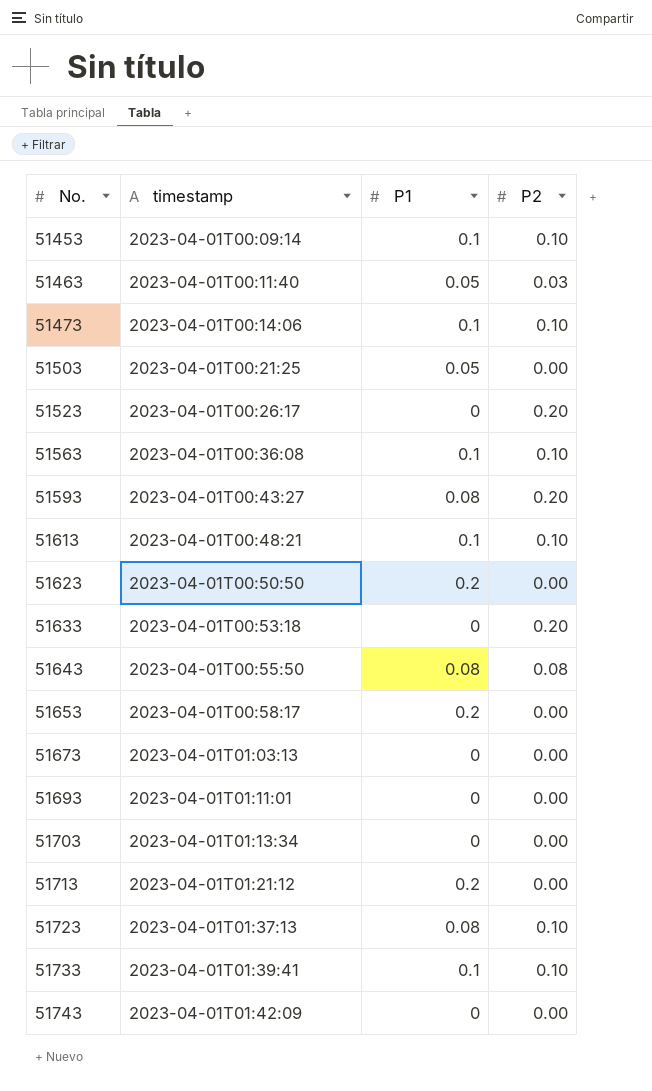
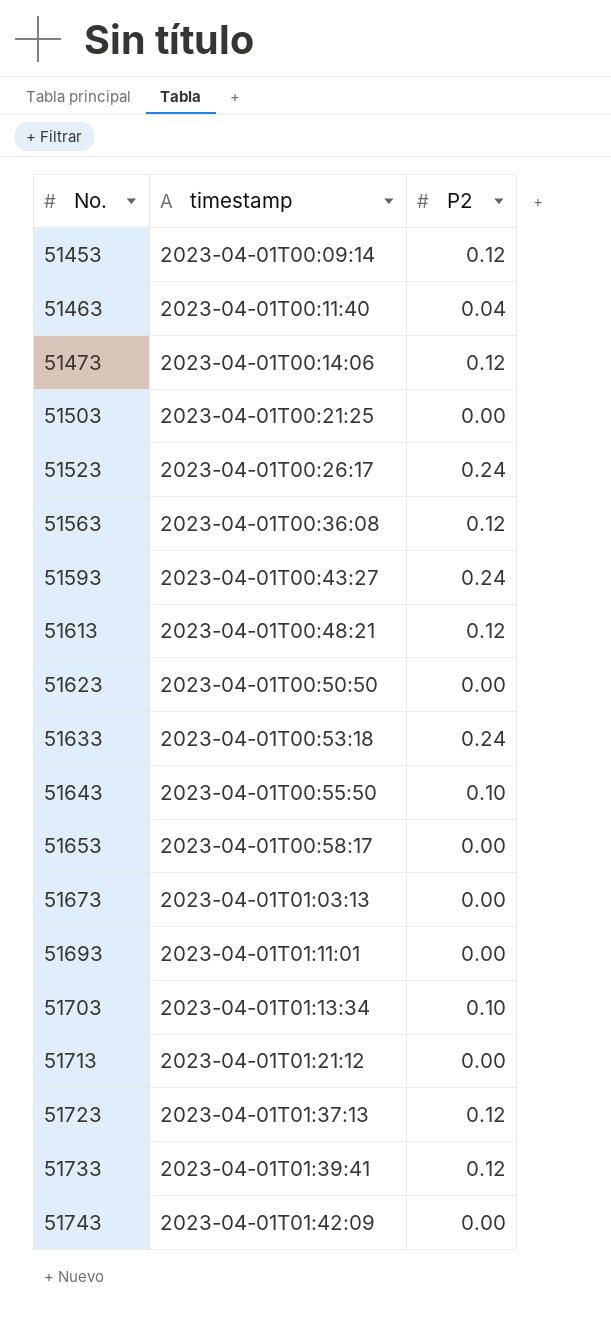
column P1 | position: 3 -> none
51453 | P2: 0.10 -> 0.12
51463 | P2: 0.03 -> 0.04
51473 | P2: 0.10 -> 0.12
51523 | P2: 0.20 -> 0.24
51563 | P2: 0.10 -> 0.12
51593 | P2: 0.20 -> 0.24
51613 | P2: 0.10 -> 0.12
51633 | P2: 0.20 -> 0.24
51643 | P2: 0.08 -> 0.10
51703 | P2: 0.00 -> 0.10
51723 | P2: 0.10 -> 0.12
51733 | P2: 0.10 -> 0.12

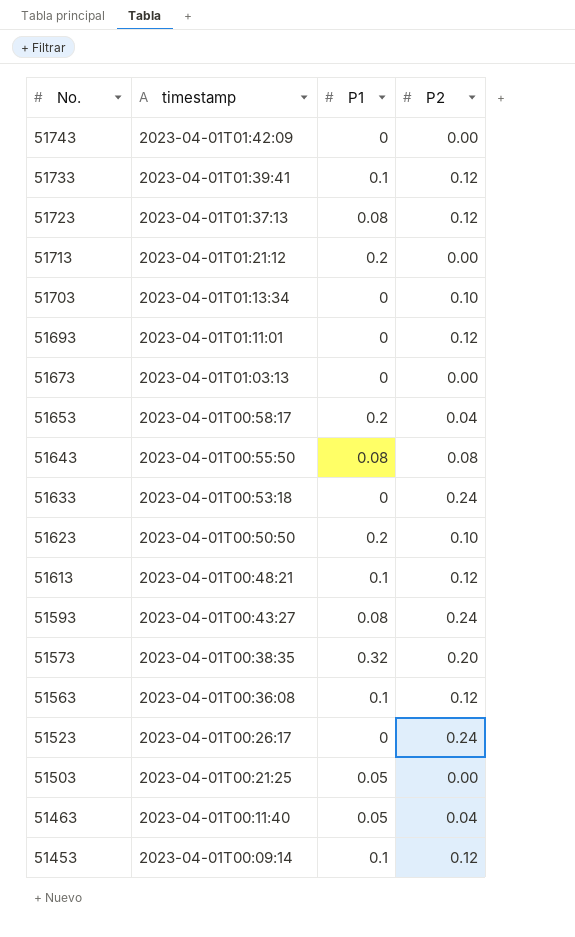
row order: No. ascending -> No. descending
column P1 | position: none -> 3
row 51473: 2023-04-01T00:14:06 | 0.12 -> none
51693 | P2: 0.00 -> 0.12
51653 | P2: 0.00 -> 0.04
51643 | P2: 0.10 -> 0.08
51623 | P2: 0.00 -> 0.10
row 51573: none -> 2023-04-01T00:38:35 | 0.32 | 0.20

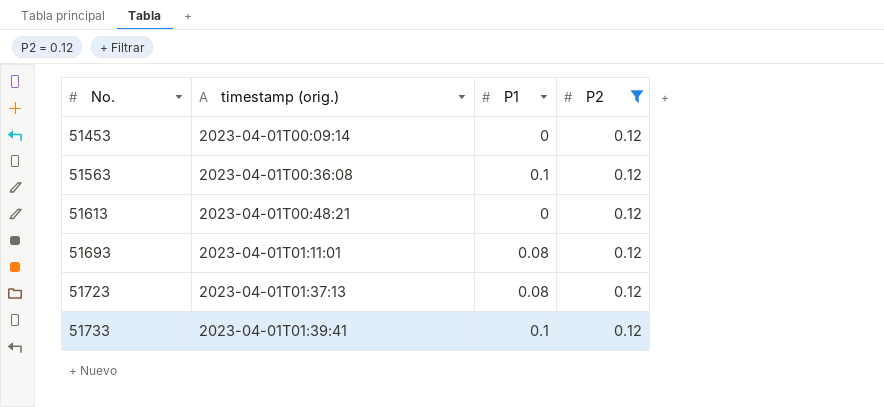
filter: none -> P2 = 0.12
row order: No. descending -> No. ascending
column name: timestamp -> timestamp (orig.)
51453 | P1: 0.1 -> 0
51613 | P1: 0.1 -> 0
51693 | P1: 0 -> 0.08

